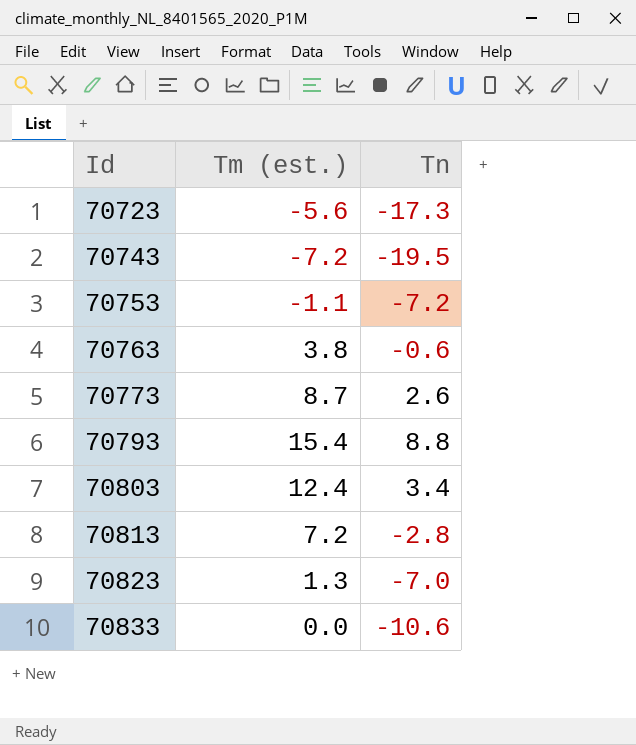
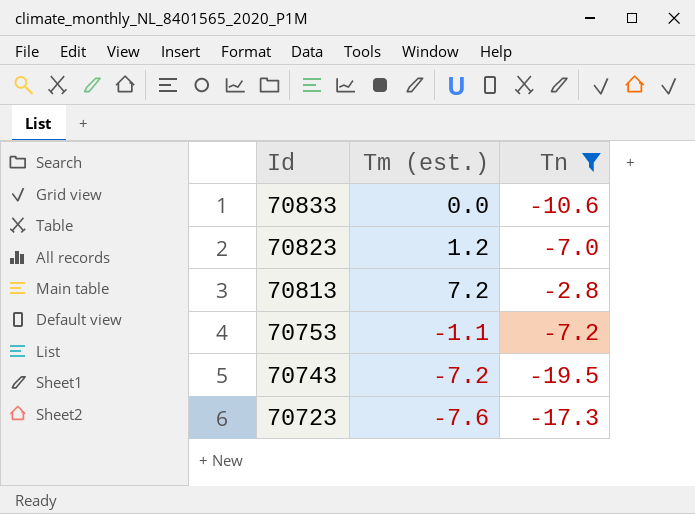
filter: none -> Tn <= -2.8
row order: Id ascending -> Id descending
70823 | Tm (est.): 1.3 -> 1.2
70723 | Tm (est.): -5.6 -> -7.6

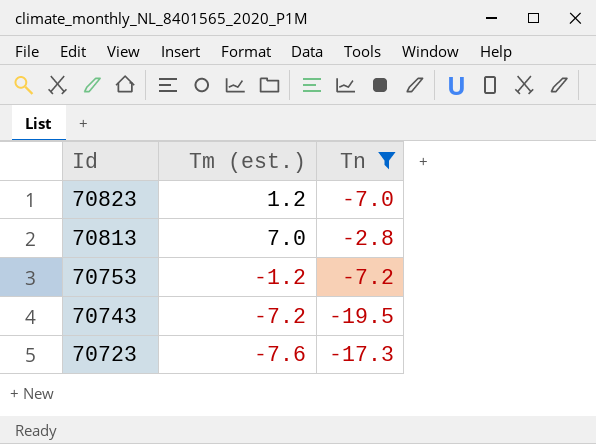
row 70833: 0.0 | -10.6 -> none
70813 | Tm (est.): 7.2 -> 7.0
70753 | Tm (est.): -1.1 -> -1.2

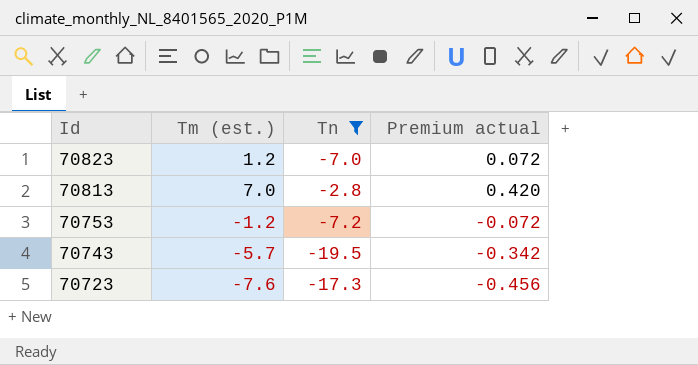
column Premium actual | formula: none -> [Tm (est.)] * 0.06
70743 | Tm (est.): -7.2 -> -5.7

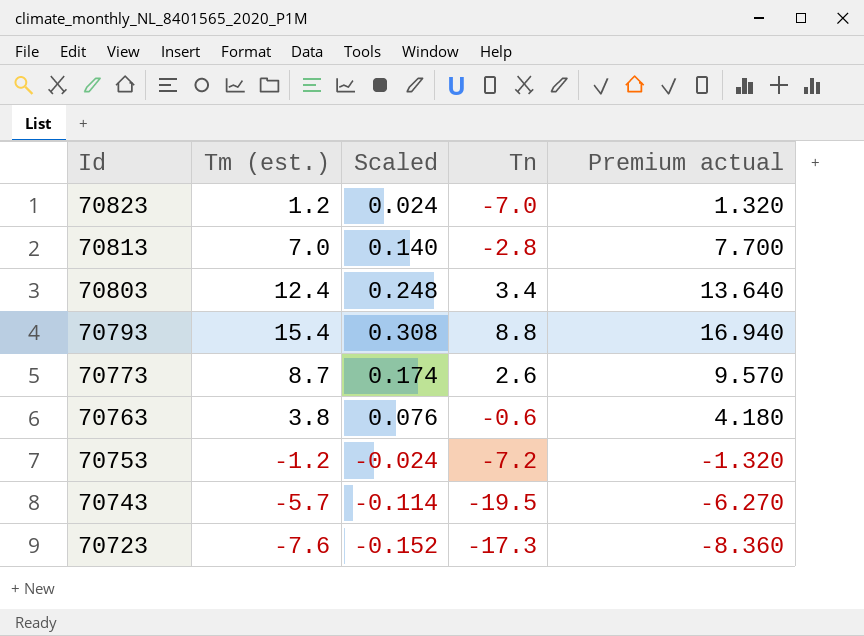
filter: Tn <= -2.8 -> none
column Scaled | formula: none -> [Tm (est.)] * 0.02
column Premium actual | formula: [Tm (est.)] * 0.06 -> [Tm (est.)] * 1.1

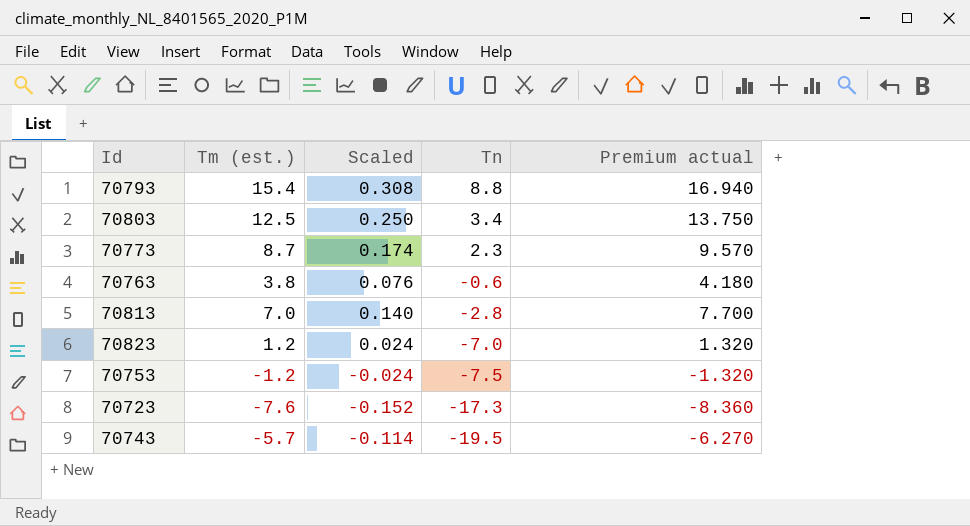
row order: Id descending -> Tn descending
70803 | Tm (est.): 12.4 -> 12.5
70803 | Scaled: 0.248 -> 0.250
70803 | Premium actual: 13.640 -> 13.750
70773 | Tn: 2.6 -> 2.3
70753 | Tn: -7.2 -> -7.5

